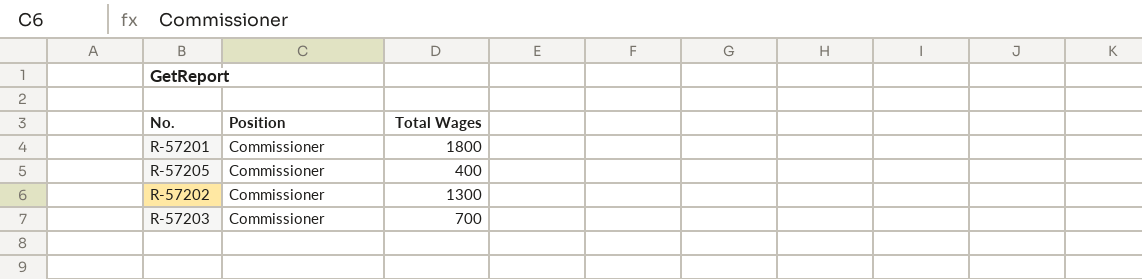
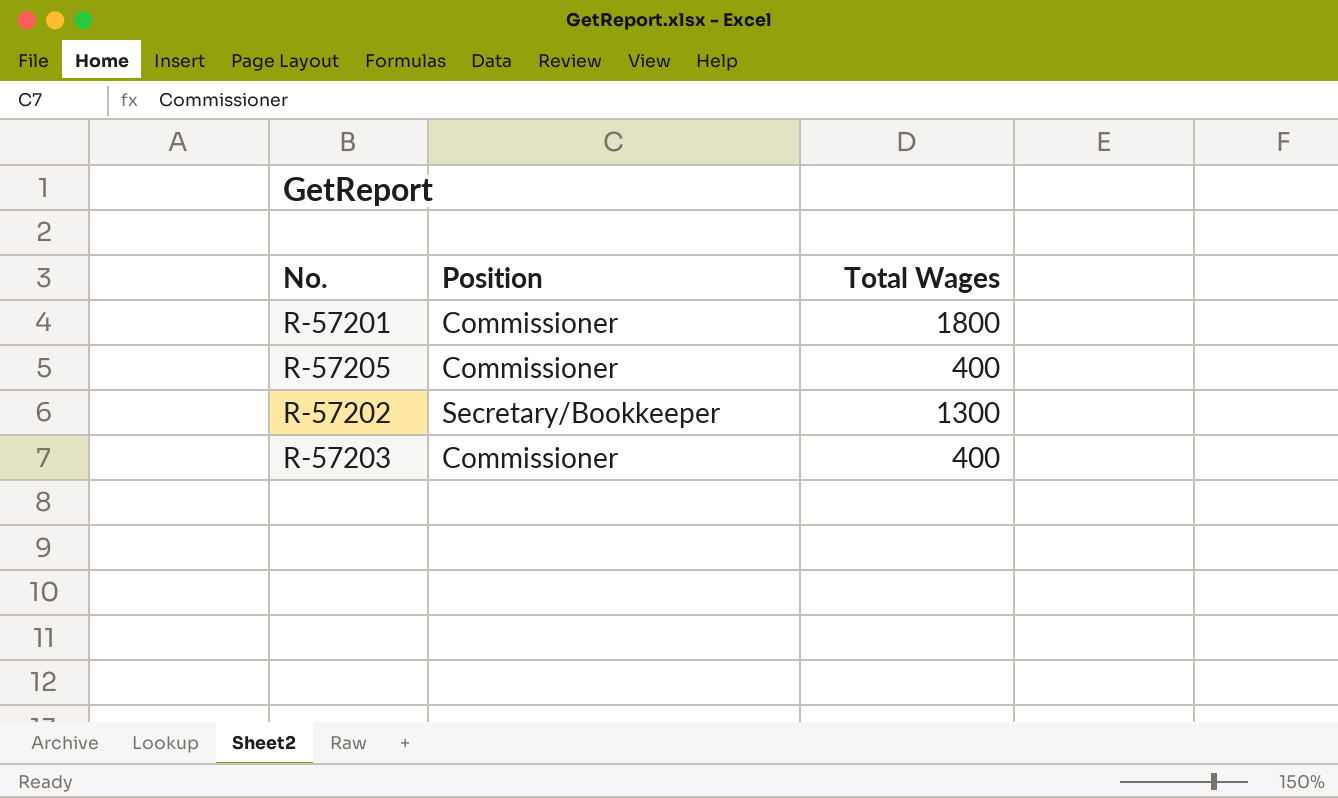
R-57202 | Position: Commissioner -> Secretary/Bookkeeper
R-57203 | Total Wages: 700 -> 400

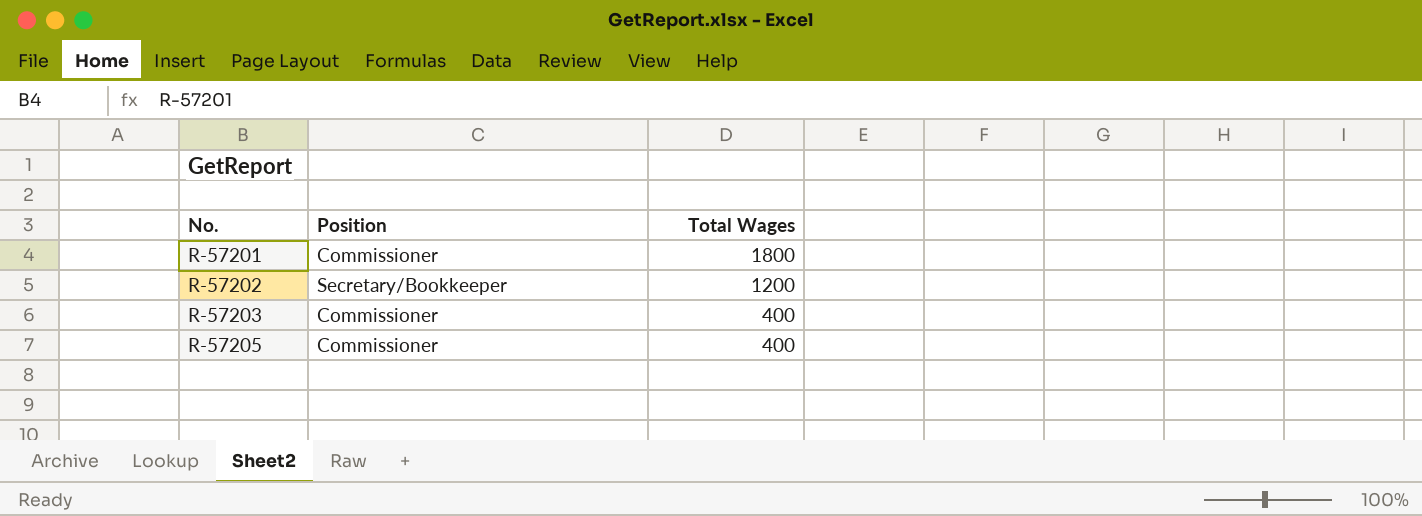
row order: none -> No. ascending
R-57202 | Total Wages: 1300 -> 1200

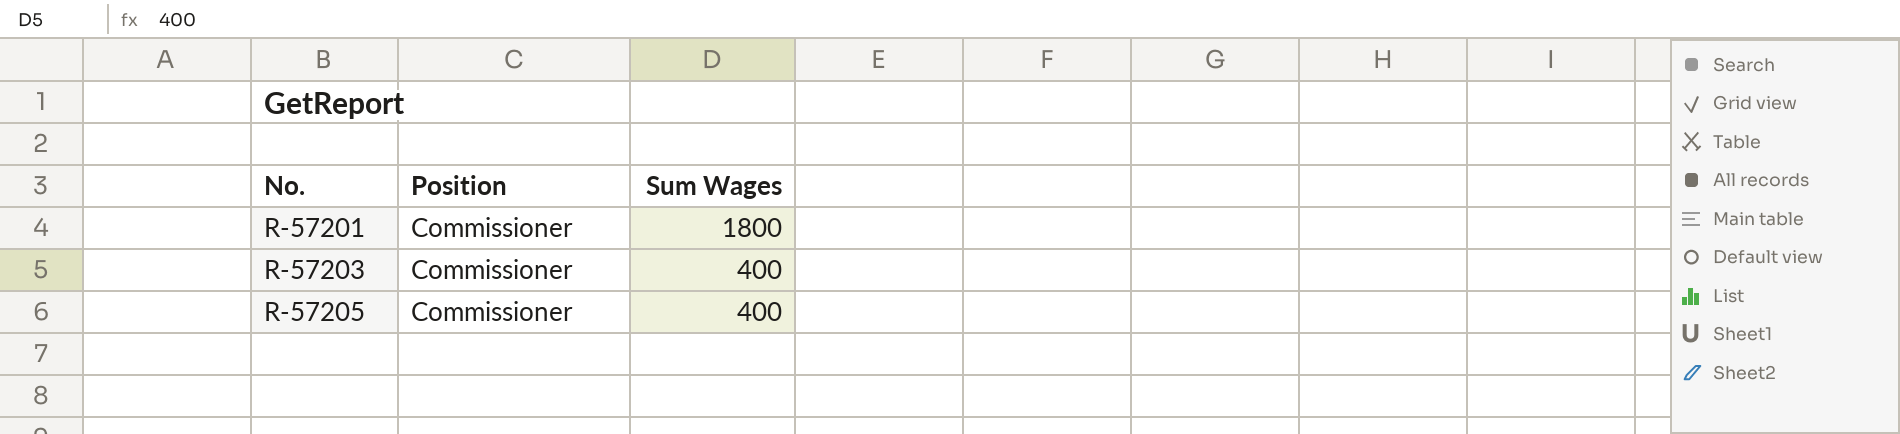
column name: Total Wages -> Sum Wages
row R-57202: Secretary/Bookkeeper | 1200 -> none

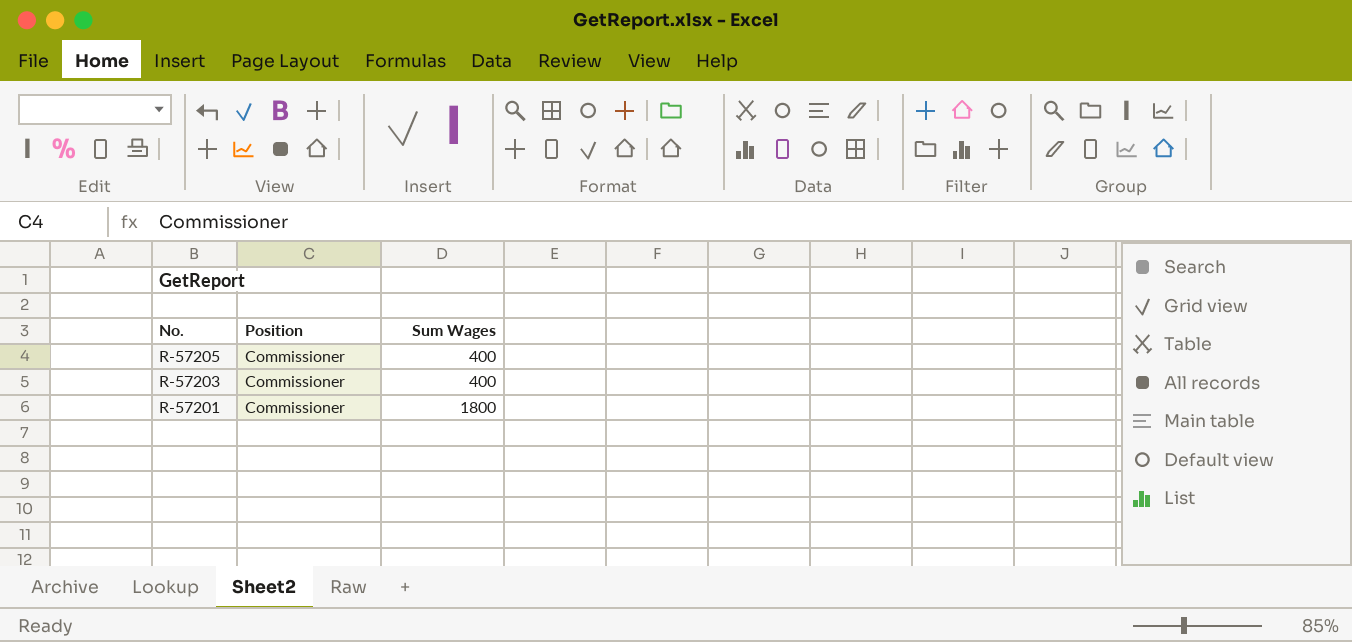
row order: No. ascending -> No. descending

